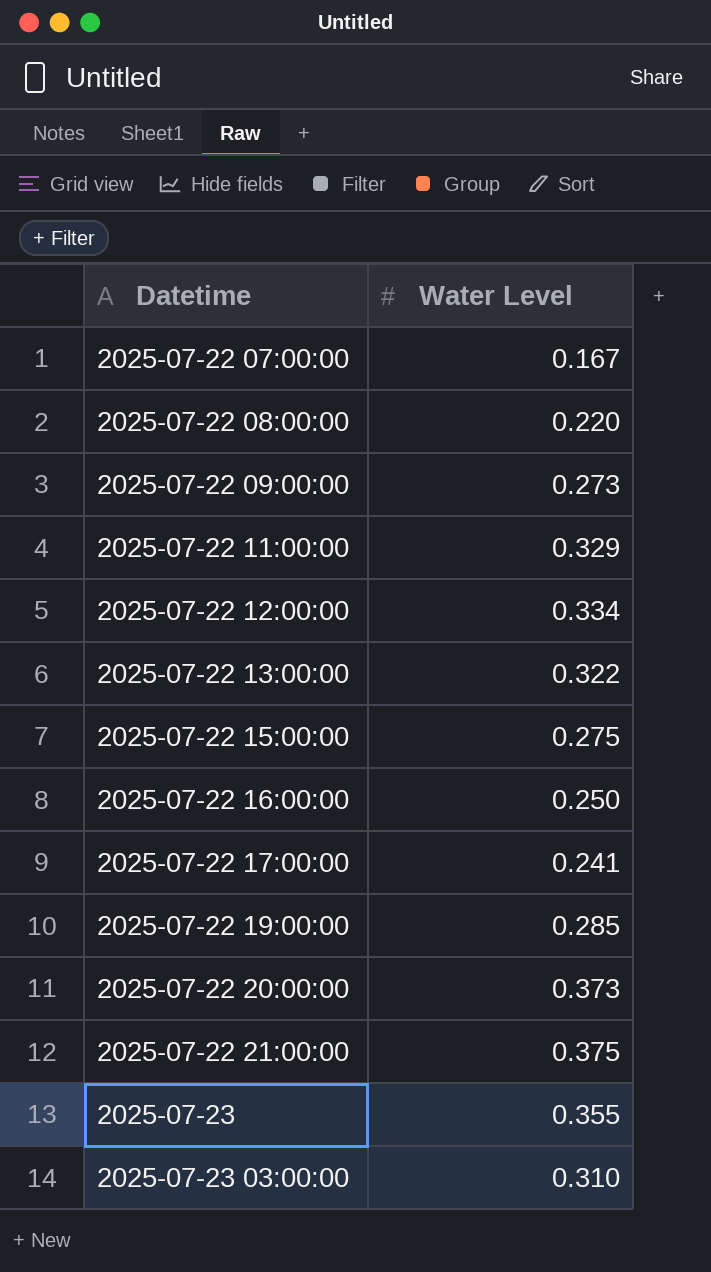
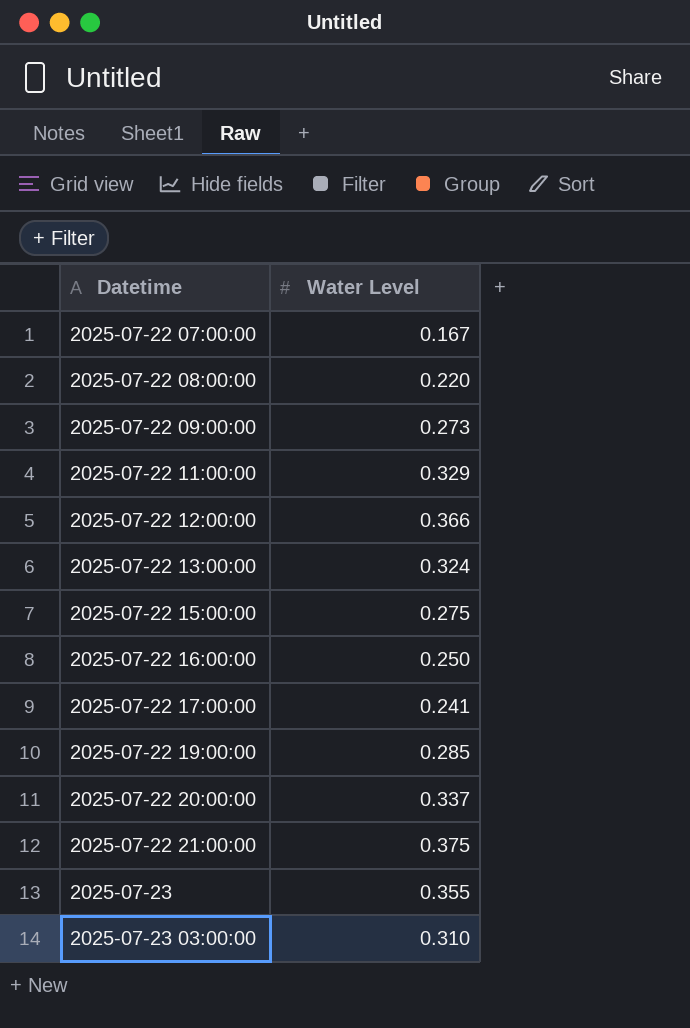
2025-07-22 12:00:00 | Water Level: 0.334 -> 0.366
2025-07-22 13:00:00 | Water Level: 0.322 -> 0.324
2025-07-22 20:00:00 | Water Level: 0.373 -> 0.337

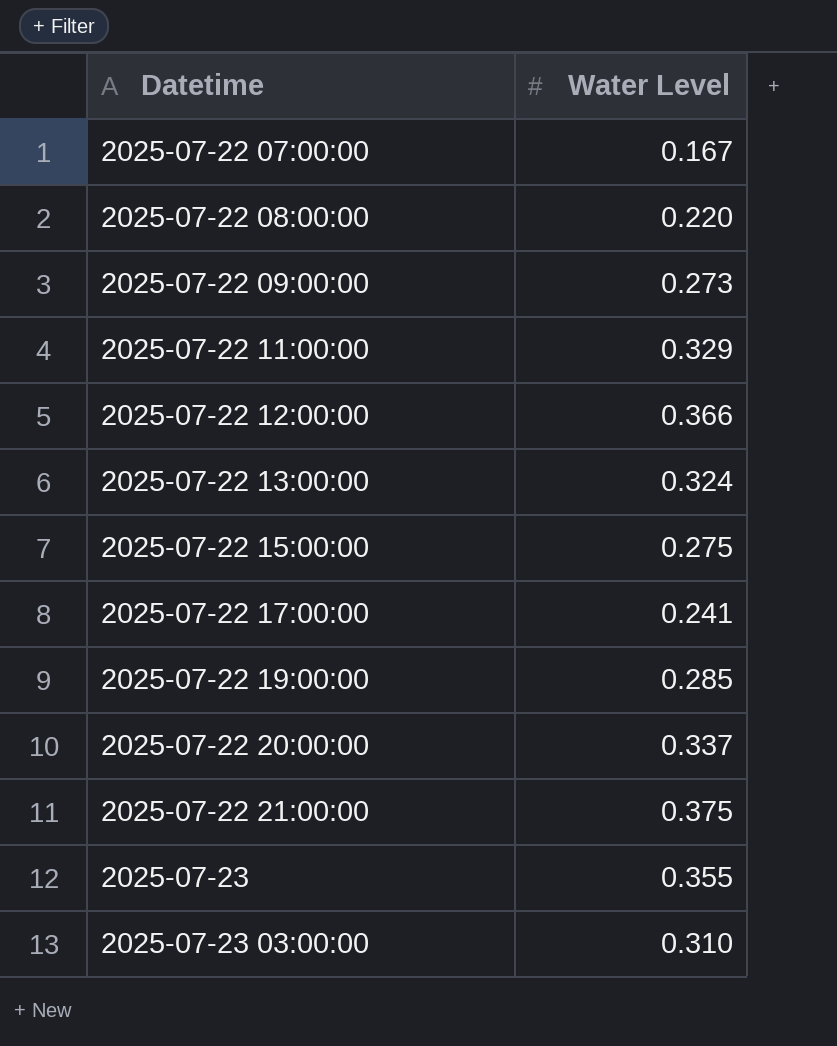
row 2025-07-22 16:00:00: 0.250 -> none

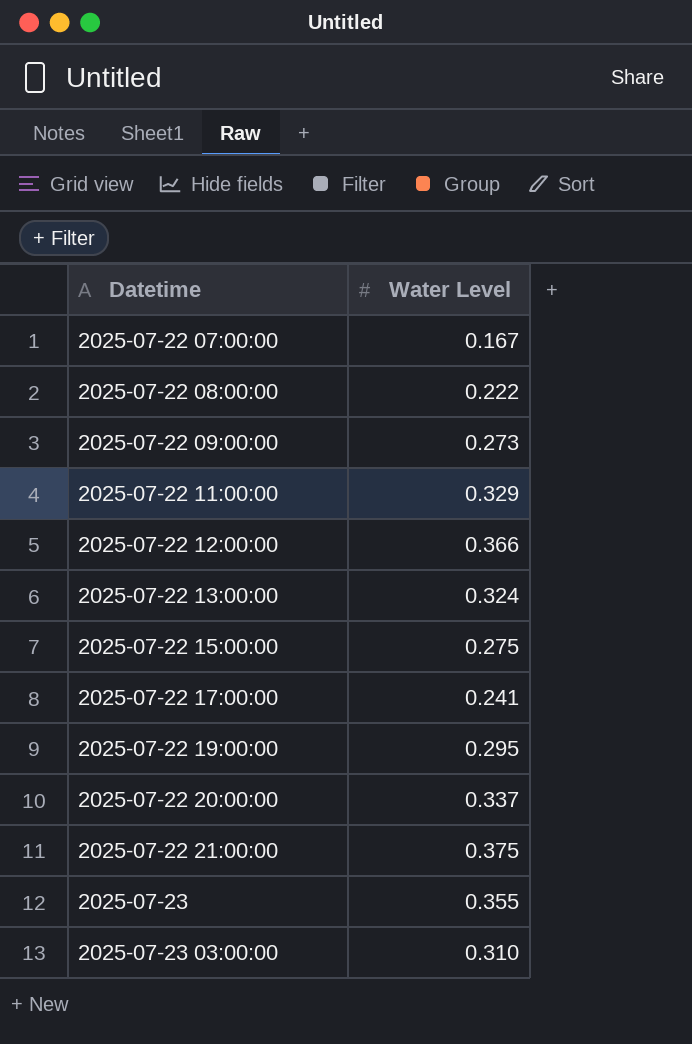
2025-07-22 08:00:00 | Water Level: 0.220 -> 0.222
2025-07-22 19:00:00 | Water Level: 0.285 -> 0.295

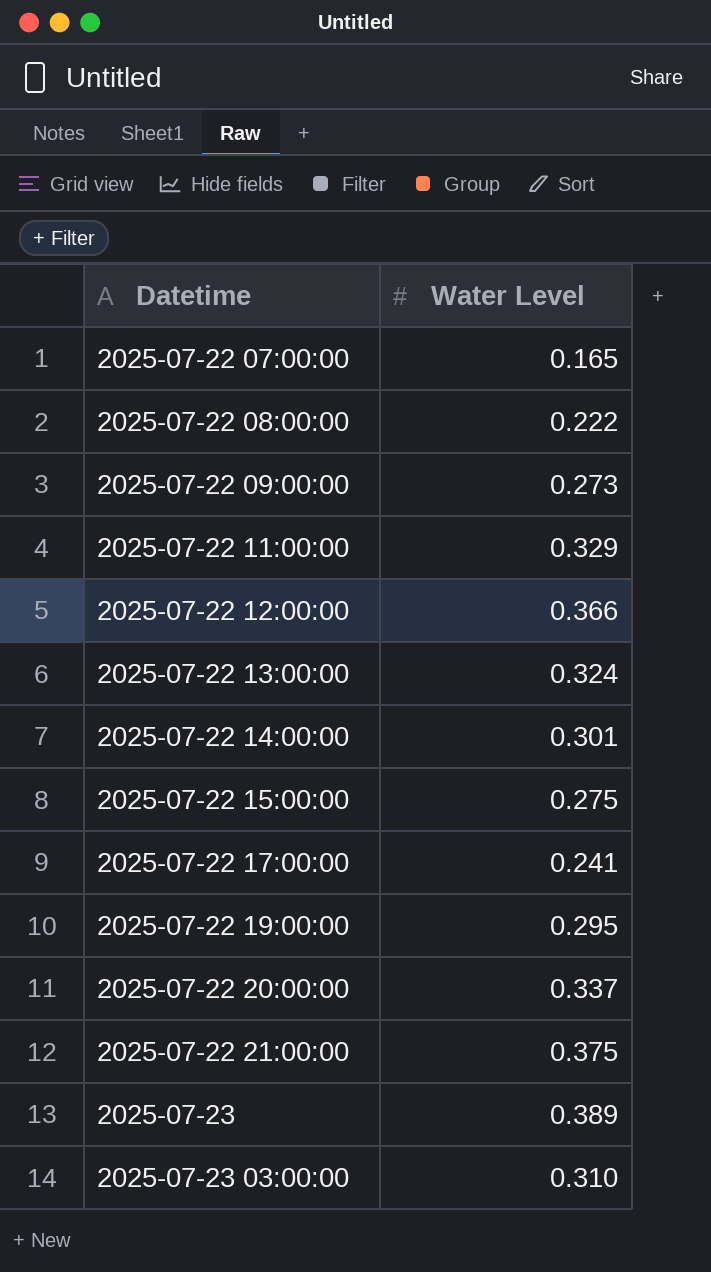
2025-07-22 07:00:00 | Water Level: 0.167 -> 0.165
row 2025-07-22 14:00:00: none -> 0.301
2025-07-23 | Water Level: 0.355 -> 0.389

